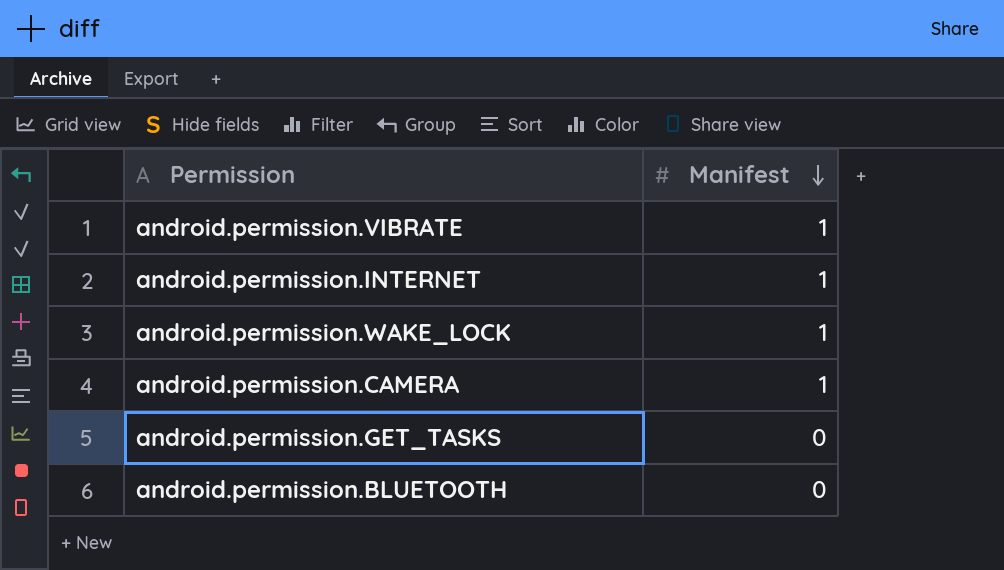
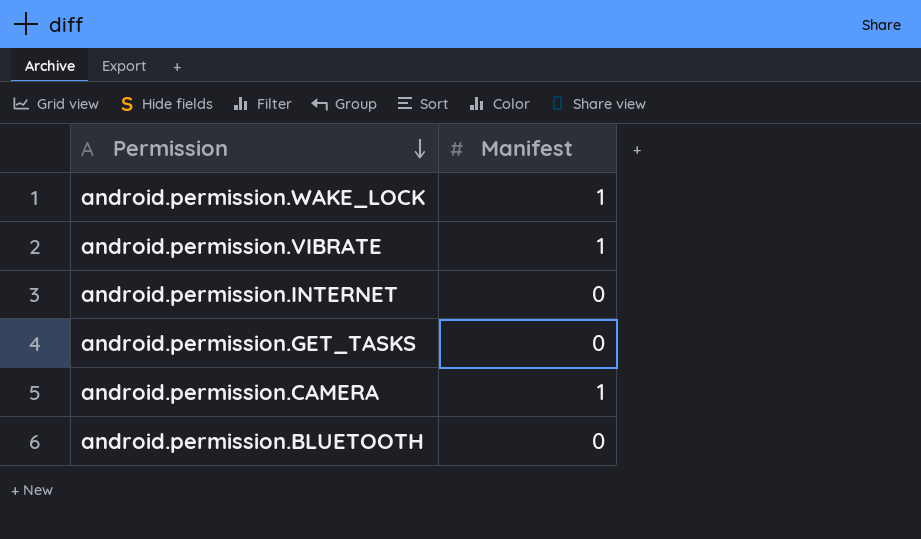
row order: Manifest descending -> Permission descending
android.permission.INTERNET | Manifest: 1 -> 0

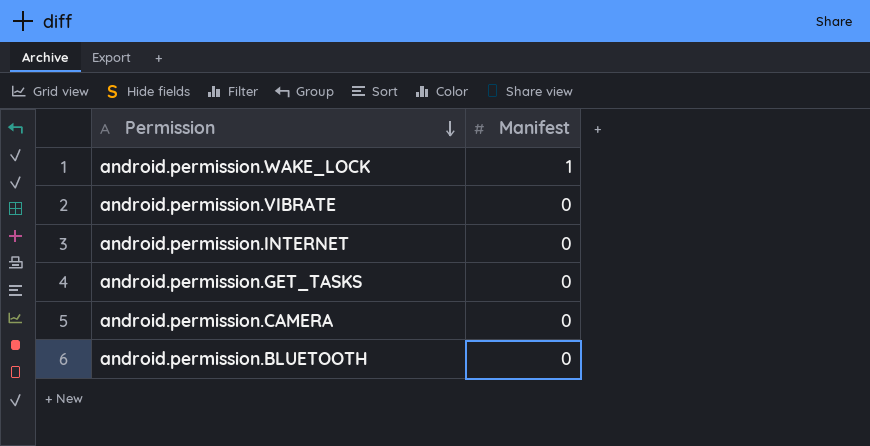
android.permission.VIBRATE | Manifest: 1 -> 0
android.permission.CAMERA | Manifest: 1 -> 0

